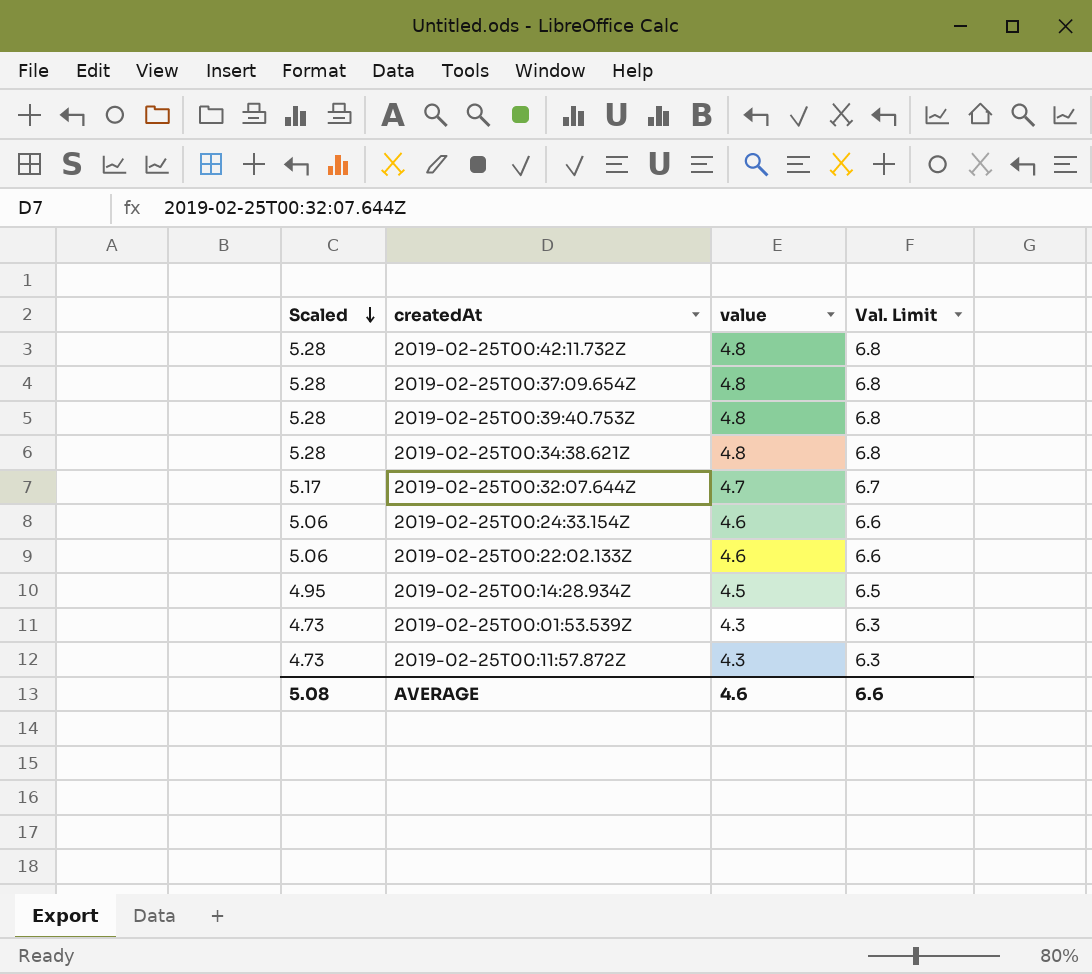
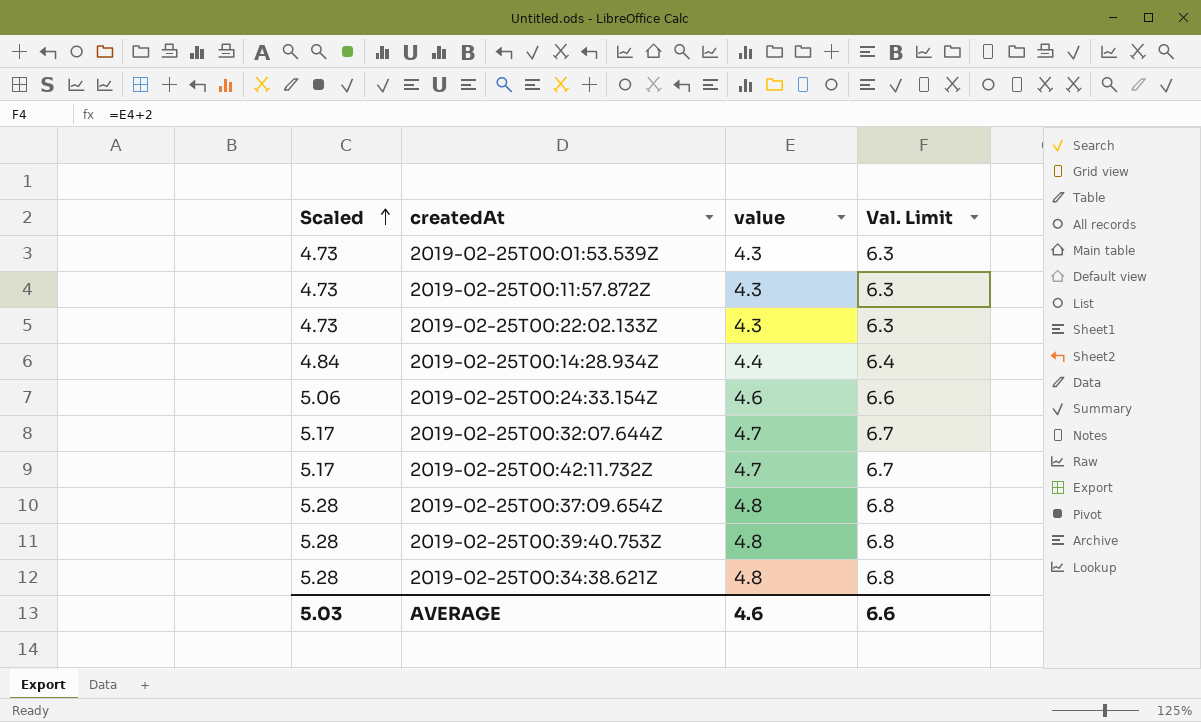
row order: Scaled descending -> Scaled ascending
2019-02-25T00:22:02.133Z | Scaled: 5.06 -> 4.73
2019-02-25T00:22:02.133Z | value: 4.6 -> 4.3
2019-02-25T00:22:02.133Z | Val. Limit: 6.6 -> 6.3
2019-02-25T00:14:28.934Z | Scaled: 4.95 -> 4.84
2019-02-25T00:14:28.934Z | value: 4.5 -> 4.4
2019-02-25T00:14:28.934Z | Val. Limit: 6.5 -> 6.4
2019-02-25T00:42:11.732Z | Scaled: 5.28 -> 5.17
2019-02-25T00:42:11.732Z | value: 4.8 -> 4.7
2019-02-25T00:42:11.732Z | Val. Limit: 6.8 -> 6.7
AVERAGE | Scaled: 5.08 -> 5.03

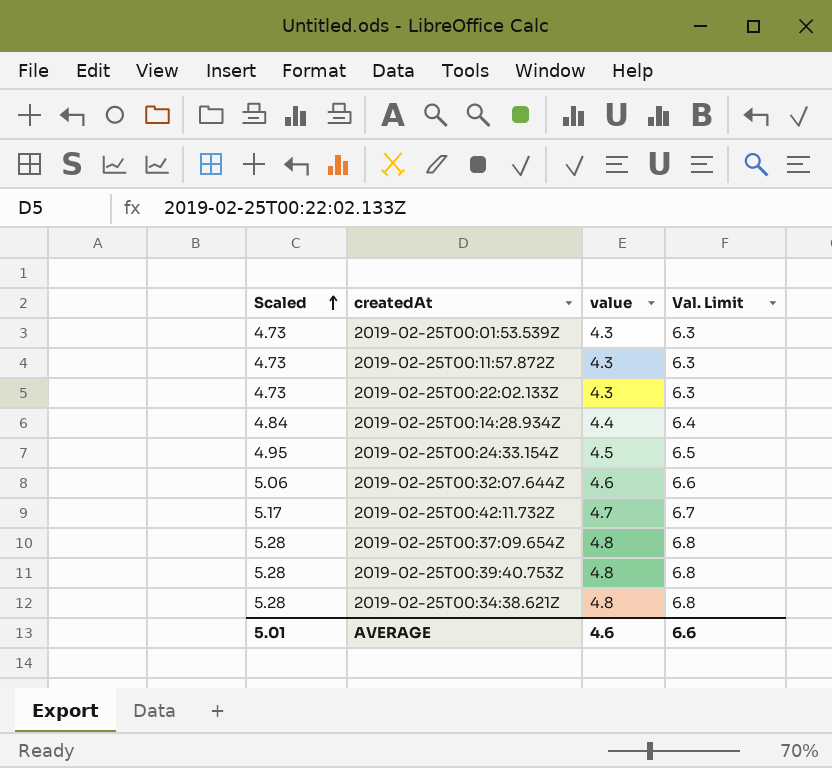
2019-02-25T00:24:33.154Z | Scaled: 5.06 -> 4.95
2019-02-25T00:24:33.154Z | value: 4.6 -> 4.5
2019-02-25T00:24:33.154Z | Val. Limit: 6.6 -> 6.5
2019-02-25T00:32:07.644Z | Scaled: 5.17 -> 5.06
2019-02-25T00:32:07.644Z | value: 4.7 -> 4.6
2019-02-25T00:32:07.644Z | Val. Limit: 6.7 -> 6.6
AVERAGE | Scaled: 5.03 -> 5.01

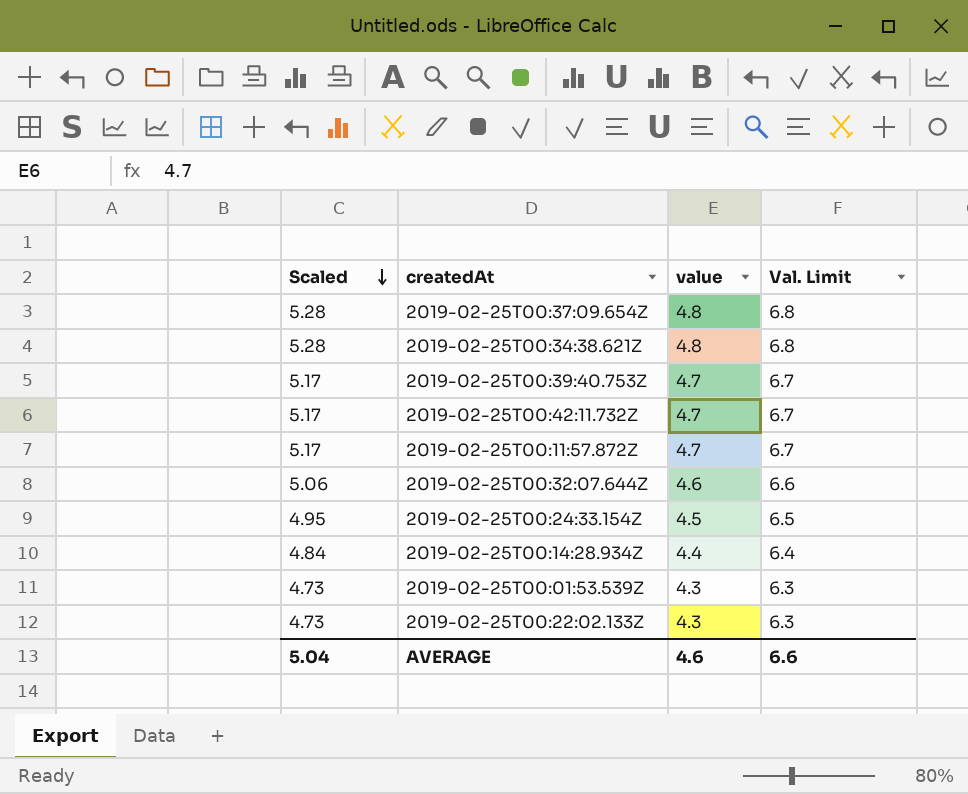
row order: Scaled ascending -> Scaled descending
2019-02-25T00:39:40.753Z | Scaled: 5.28 -> 5.17
2019-02-25T00:39:40.753Z | value: 4.8 -> 4.7
2019-02-25T00:39:40.753Z | Val. Limit: 6.8 -> 6.7
2019-02-25T00:11:57.872Z | Scaled: 4.73 -> 5.17
2019-02-25T00:11:57.872Z | value: 4.3 -> 4.7
2019-02-25T00:11:57.872Z | Val. Limit: 6.3 -> 6.7
AVERAGE | Scaled: 5.01 -> 5.04

